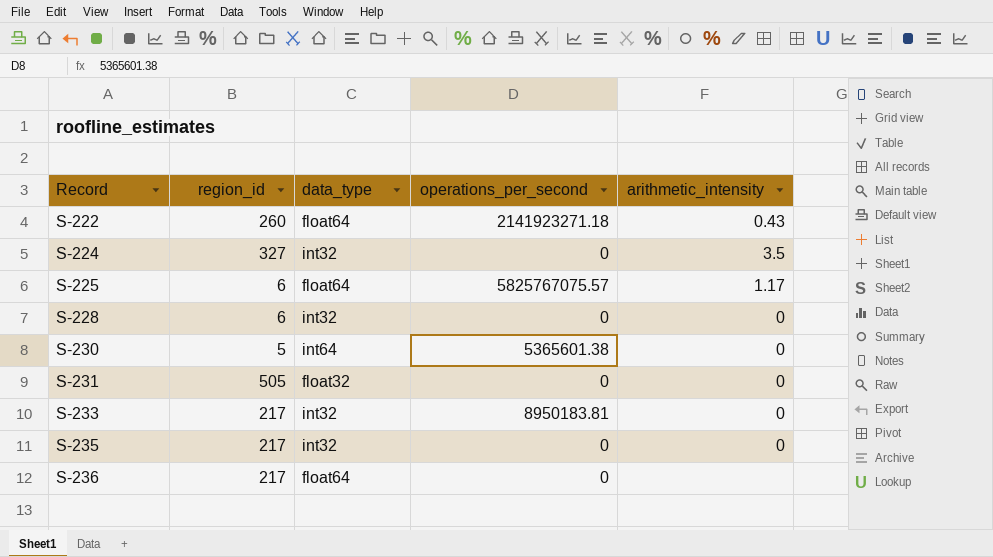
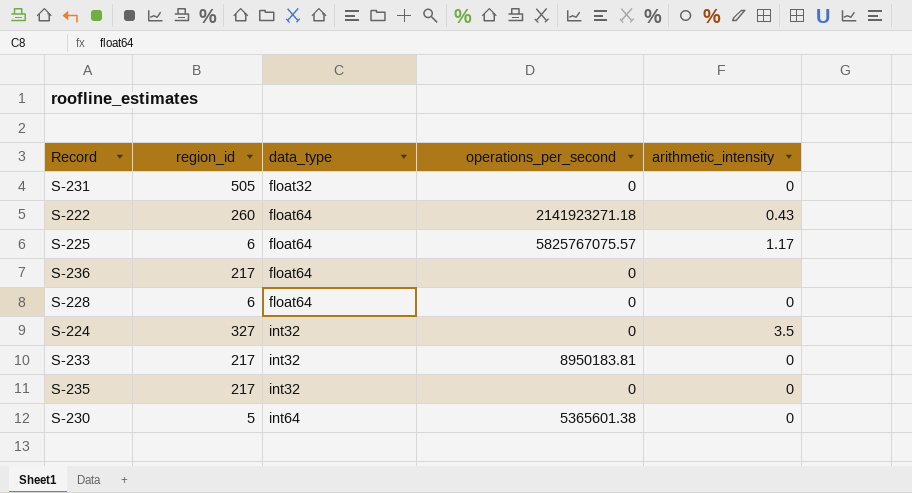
row order: Record ascending -> data_type ascending
S-228 | data_type: int32 -> float64

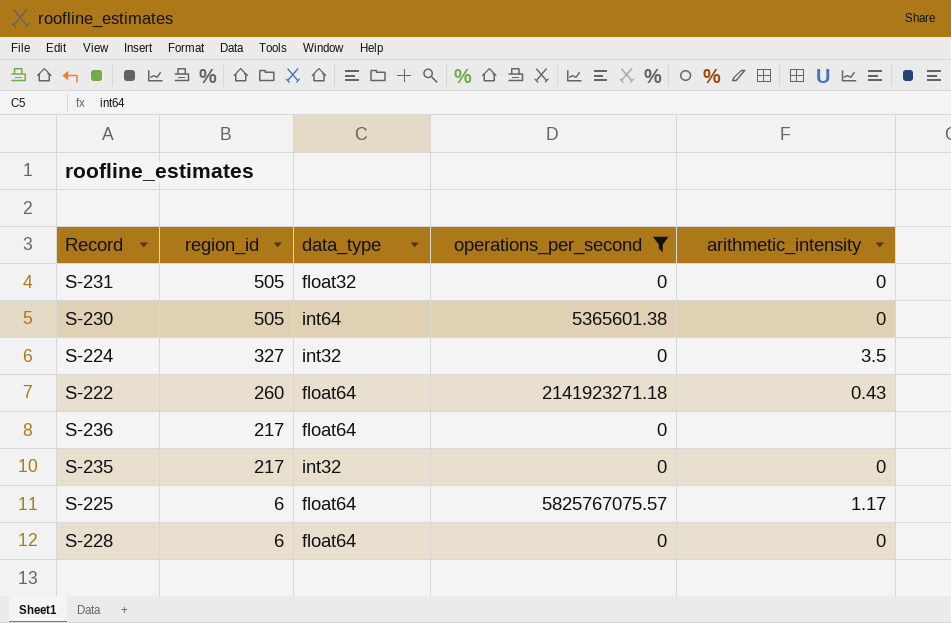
filter: none -> operations_per_second != 8950183.81
row order: data_type ascending -> region_id descending
S-230 | region_id: 5 -> 505

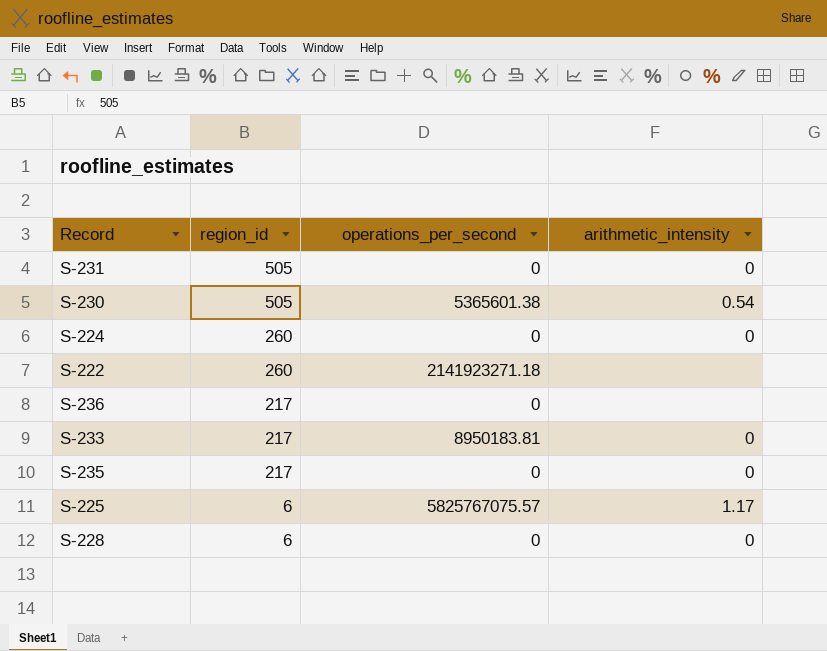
filter: operations_per_second != 8950183.81 -> none
column data_type | position: 3 -> none
S-230 | arithmetic_intensity: 0 -> 0.54
S-224 | region_id: 327 -> 260
S-224 | arithmetic_intensity: 3.5 -> 0
S-222 | arithmetic_intensity: 0.43 -> none

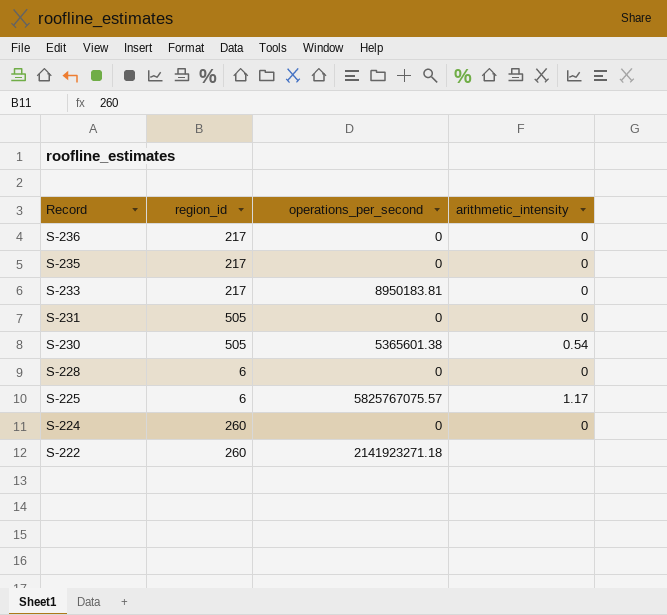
row order: region_id descending -> Record descending
S-236 | arithmetic_intensity: none -> 0

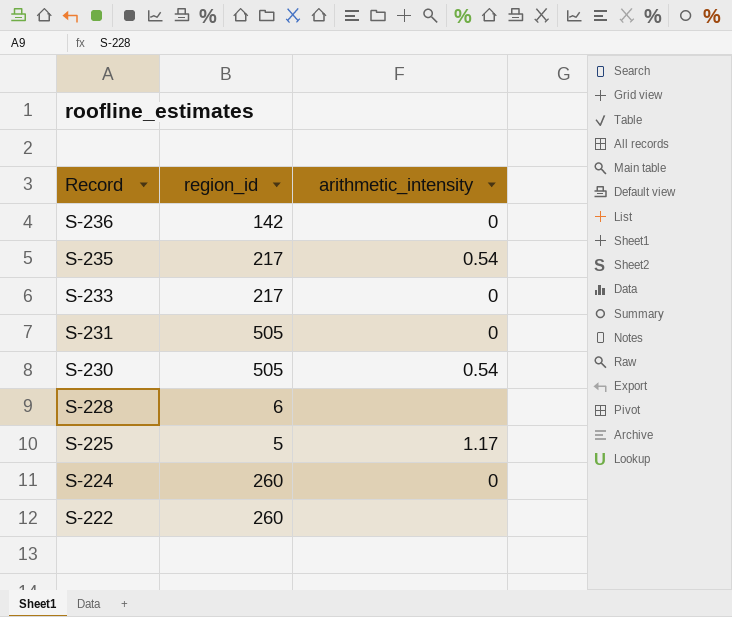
column operations_per_second | position: 3 -> none
S-236 | region_id: 217 -> 142
S-235 | arithmetic_intensity: 0 -> 0.54
S-228 | arithmetic_intensity: 0 -> none
S-225 | region_id: 6 -> 5

